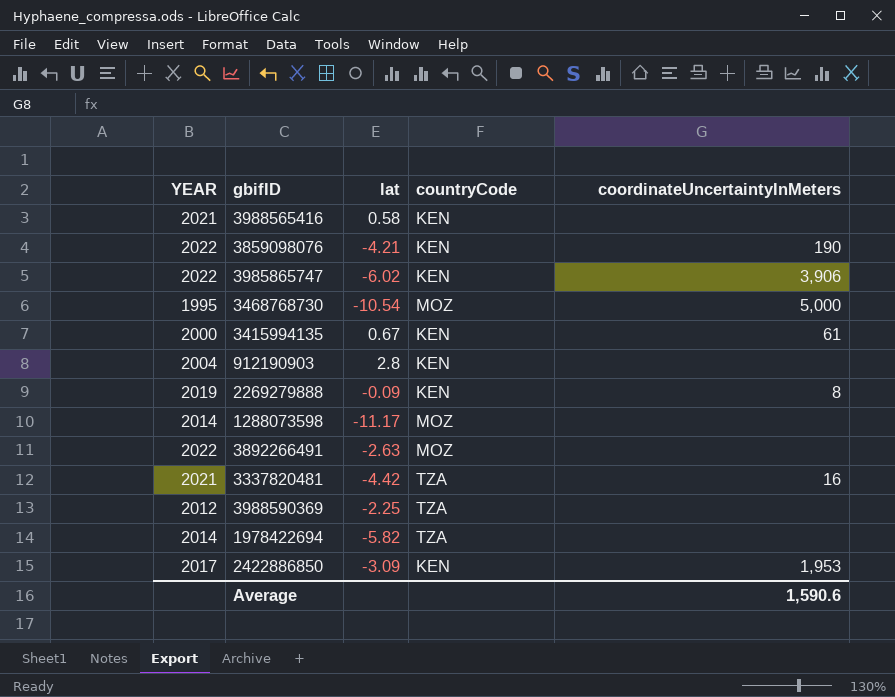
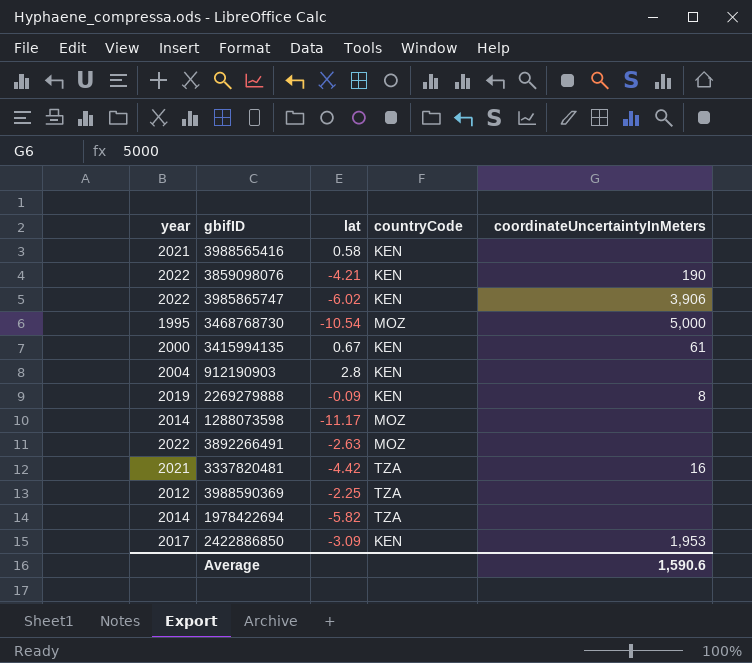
column name: YEAR -> year

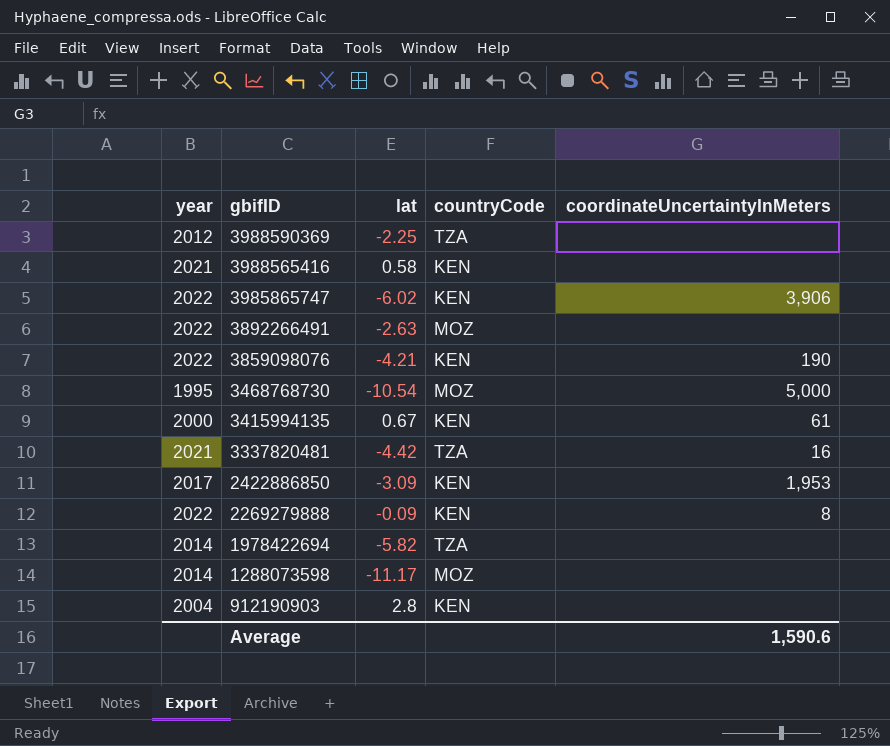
row order: none -> gbifID descending
2269279888 | year: 2019 -> 2022

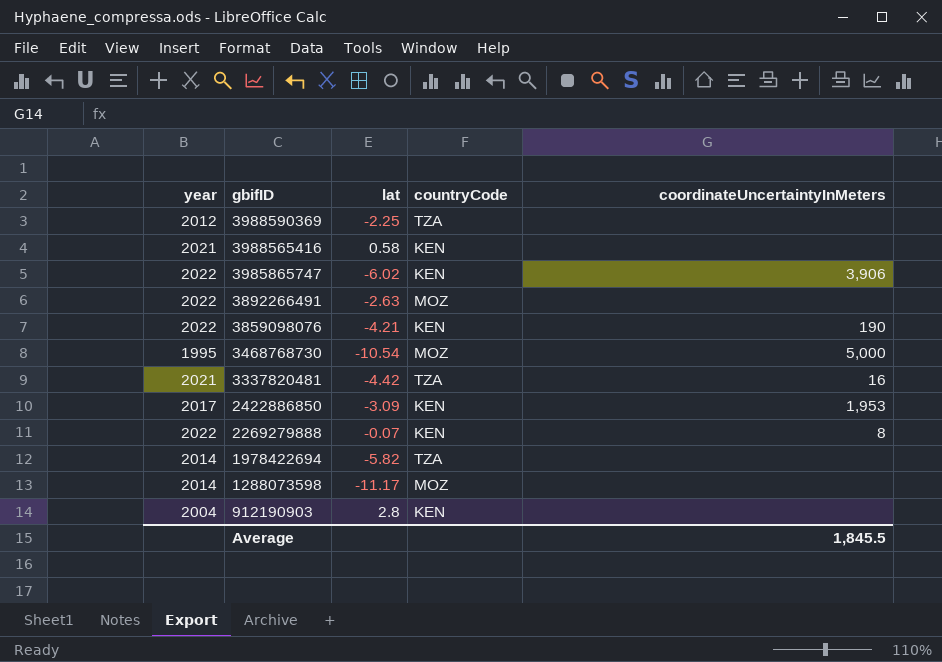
row 3415994135: 2000 | 0.67 | KEN | 61 -> none
2269279888 | lat: -0.09 -> -0.07
Average | coordinateUncertaintyInMeters: 1,590.6 -> 1,845.5

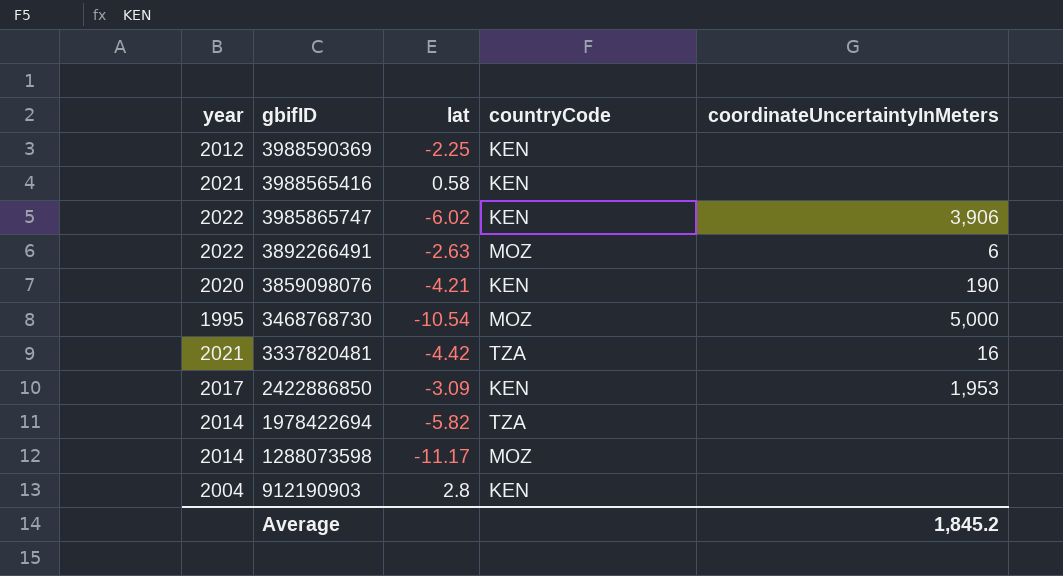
row 2269279888: 2022 | -0.07 | KEN | 8 -> none
3988590369 | countryCode: TZA -> KEN
3892266491 | coordinateUncertaintyInMeters: none -> 6
3859098076 | year: 2022 -> 2020
Average | coordinateUncertaintyInMeters: 1,845.5 -> 1,845.2

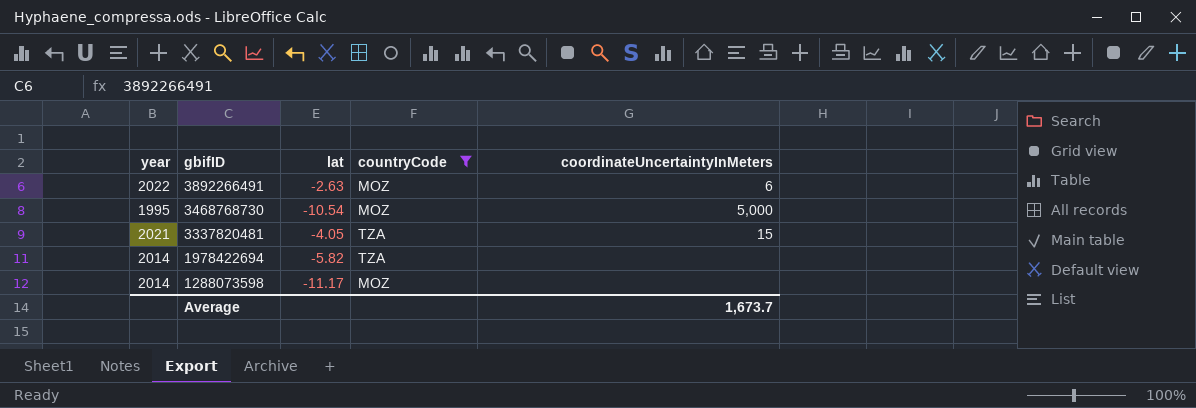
filter: none -> countryCode != KEN
3337820481 | lat: -4.42 -> -4.05
3337820481 | coordinateUncertaintyInMeters: 16 -> 15
Average | coordinateUncertaintyInMeters: 1,845.2 -> 1,673.7

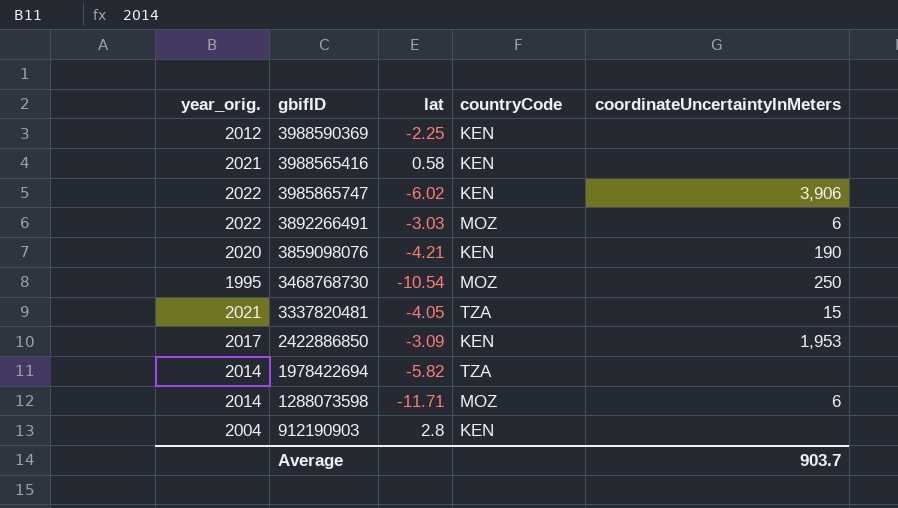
filter: countryCode != KEN -> none
column name: year -> year_orig.
3892266491 | lat: -2.63 -> -3.03
3468768730 | coordinateUncertaintyInMeters: 5,000 -> 250
1288073598 | lat: -11.17 -> -11.71
1288073598 | coordinateUncertaintyInMeters: none -> 6
Average | coordinateUncertaintyInMeters: 1,673.7 -> 903.7

